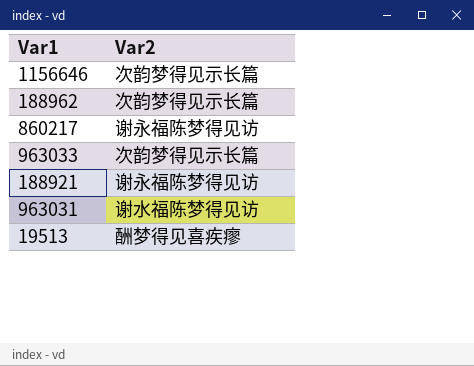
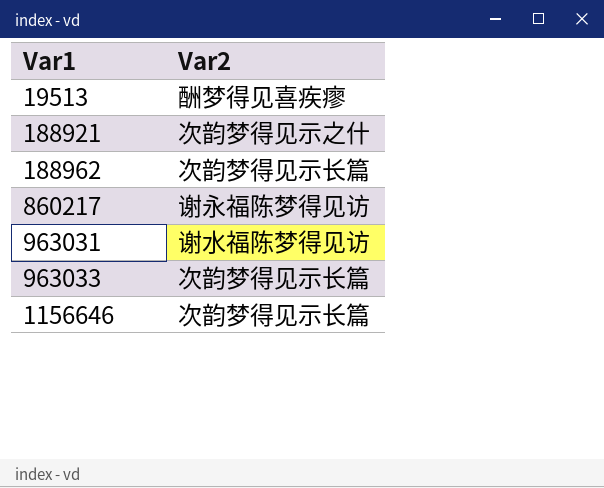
row order: none -> Var1 ascending
188921 | Var2: 谢永福陈梦得见访 -> 次韵梦得见示之什

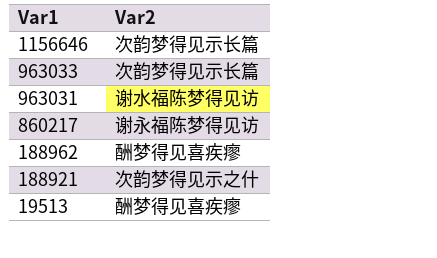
row order: Var1 ascending -> Var1 descending
188962 | Var2: 次韵梦得见示长篇 -> 酬梦得见喜疾瘳

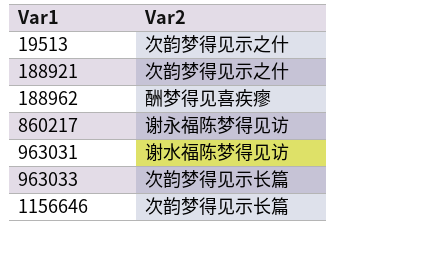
row order: Var1 descending -> Var1 ascending
19513 | Var2: 酬梦得见喜疾瘳 -> 次韵梦得见示之什

